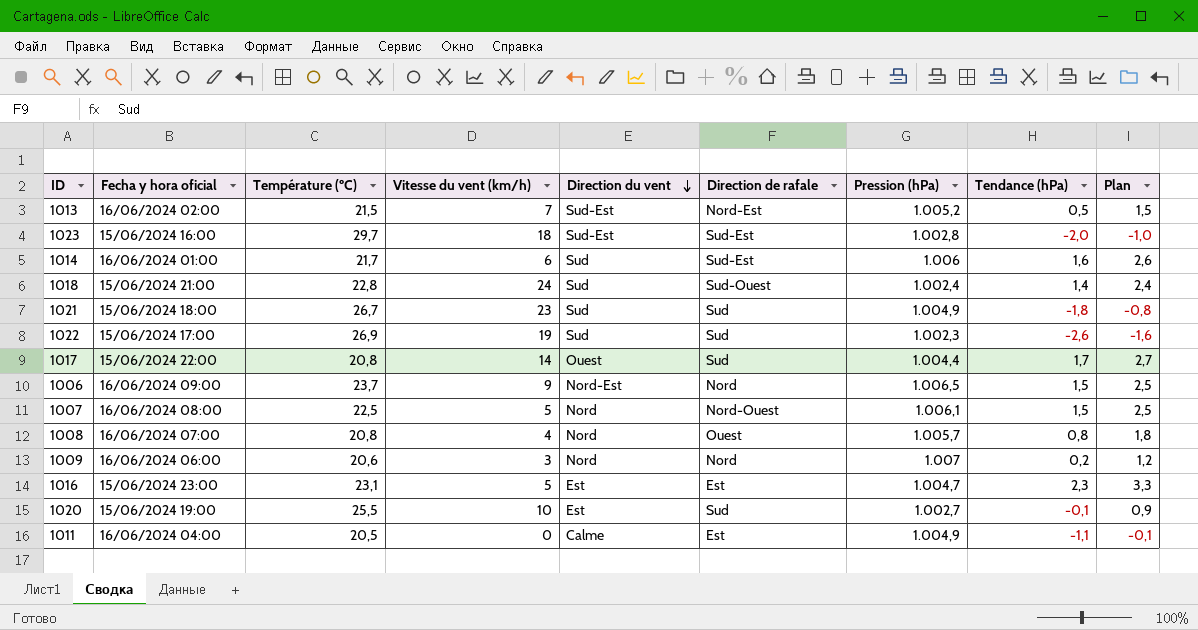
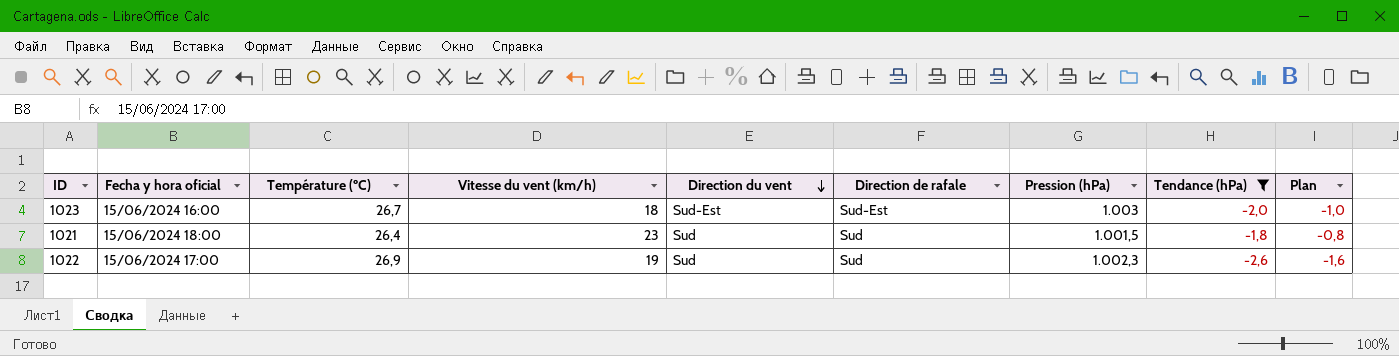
filter: none -> Tendance (hPa) <= -1,8
1023 | Température (ºC): 29,7 -> 26,7
1023 | Pression (hPa): 1.002,8 -> 1.003
1021 | Température (ºC): 26,7 -> 26,4
1021 | Pression (hPa): 1.004,9 -> 1.001,5

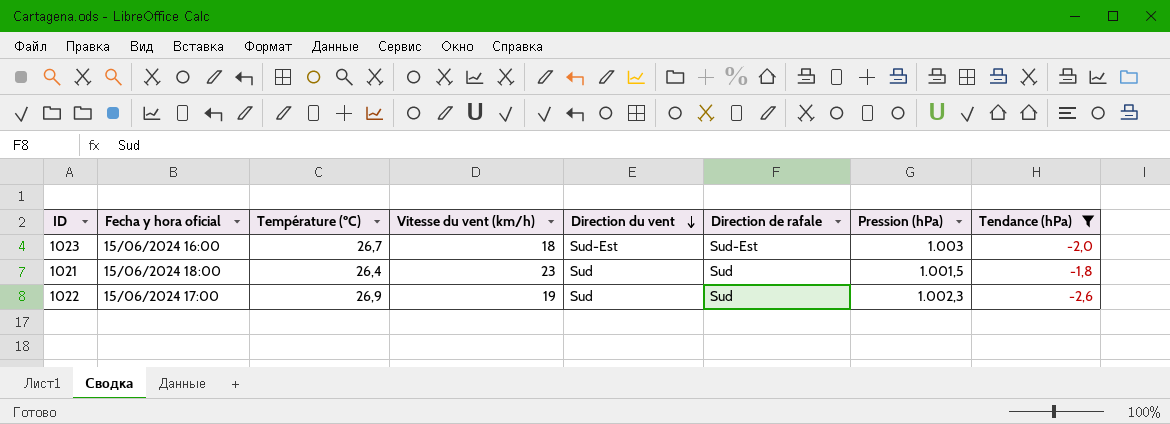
column Plan | formula: [Tendance (hPa)] + 1 -> none

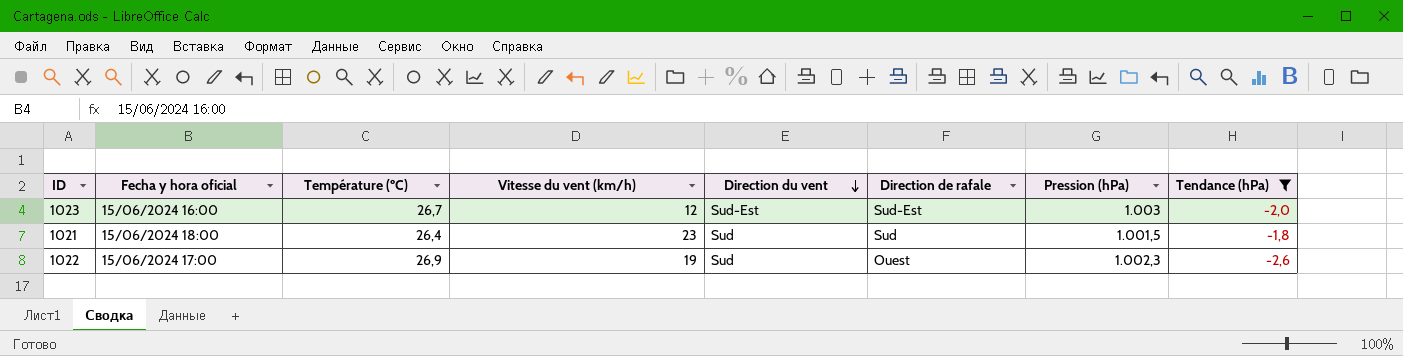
1023 | Vitesse du vent (km/h): 18 -> 12
1022 | Direction de rafale: Sud -> Ouest

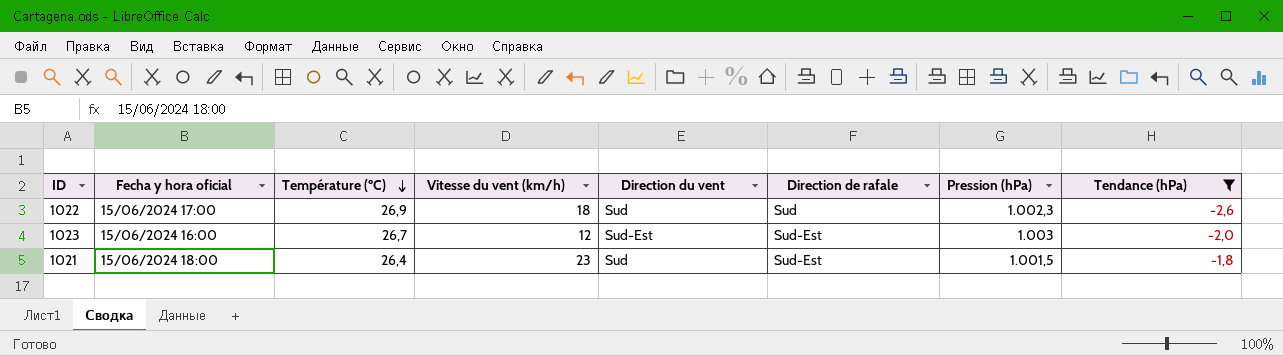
row order: Direction du vent descending -> Température (ºC) descending
1022 | Vitesse du vent (km/h): 19 -> 18
1022 | Direction de rafale: Ouest -> Sud
1021 | Direction de rafale: Sud -> Sud-Est

